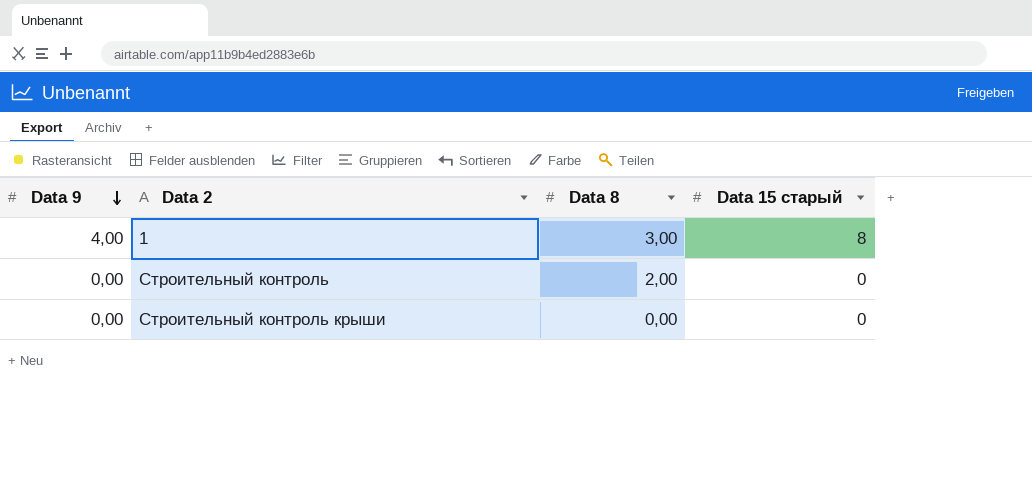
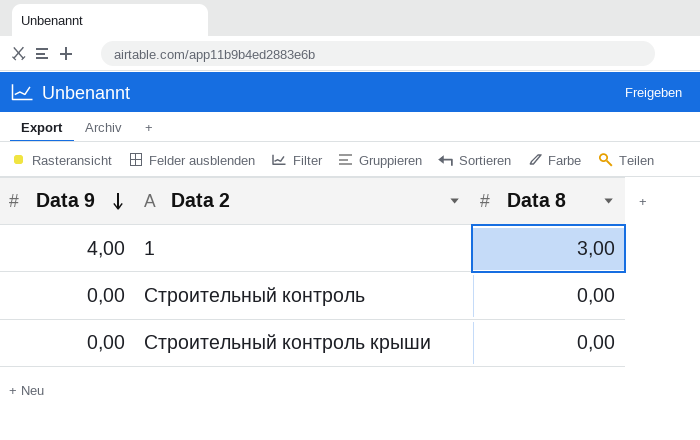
column Data 15 старый | position: 4 -> none
Строительный контроль | Data 8: 2,00 -> 0,00

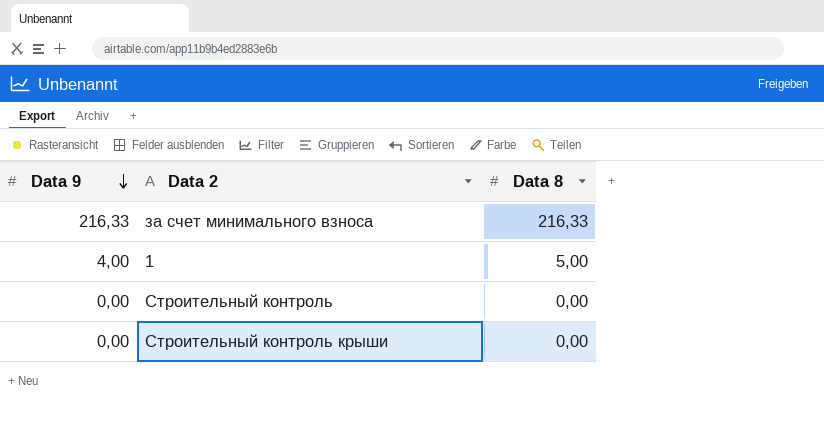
row за счет минимального взноса: none -> 216,33 | 216,33
1 | Data 8: 3,00 -> 5,00

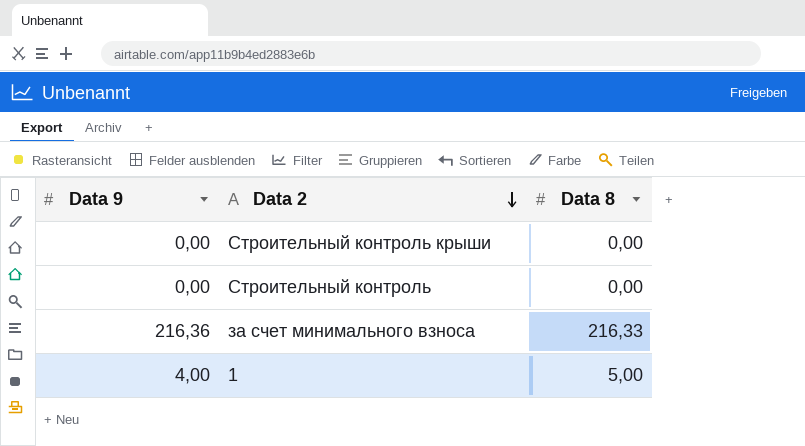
row order: Data 9 descending -> Data 2 descending
за счет минимального взноса | Data 9: 216,33 -> 216,36

